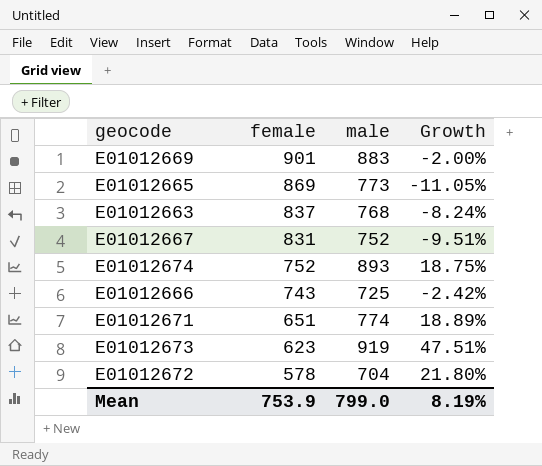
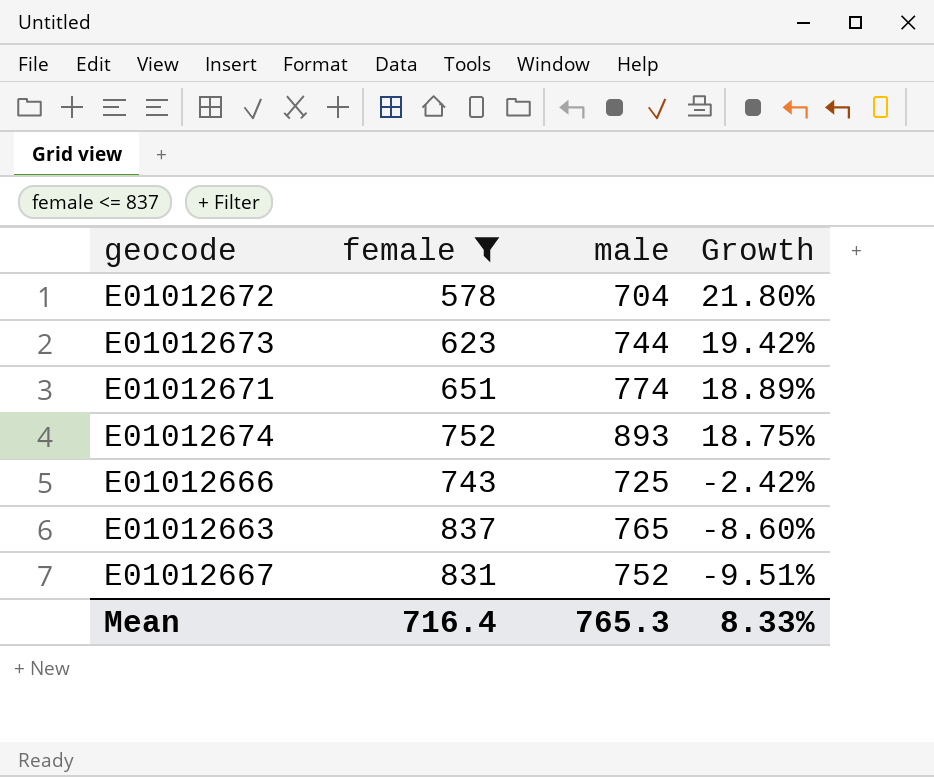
filter: none -> female <= 837
row order: female descending -> Growth descending
E01012673 | male: 919 -> 744
E01012673 | Growth: 47.51% -> 19.42%
E01012663 | male: 768 -> 765
E01012663 | Growth: -8.24% -> -8.60%
Mean | female: 753.9 -> 716.4
Mean | male: 799.0 -> 765.3
Mean | Growth: 8.19% -> 8.33%

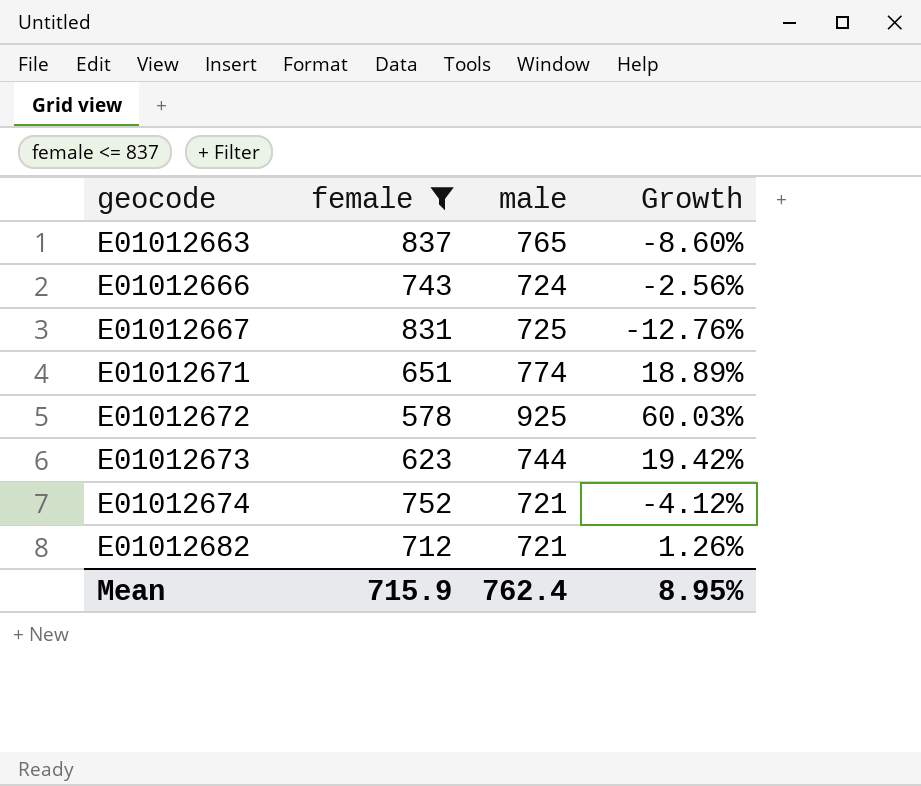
row order: Growth descending -> geocode ascending
E01012666 | male: 725 -> 724
E01012666 | Growth: -2.42% -> -2.56%
E01012667 | male: 752 -> 725
E01012667 | Growth: -9.51% -> -12.76%
E01012672 | male: 704 -> 925
E01012672 | Growth: 21.80% -> 60.03%
E01012674 | male: 893 -> 721
E01012674 | Growth: 18.75% -> -4.12%
row E01012682: none -> 712 | 721 | 1.26%
Mean | female: 716.4 -> 715.9
Mean | male: 765.3 -> 762.4
Mean | Growth: 8.33% -> 8.95%

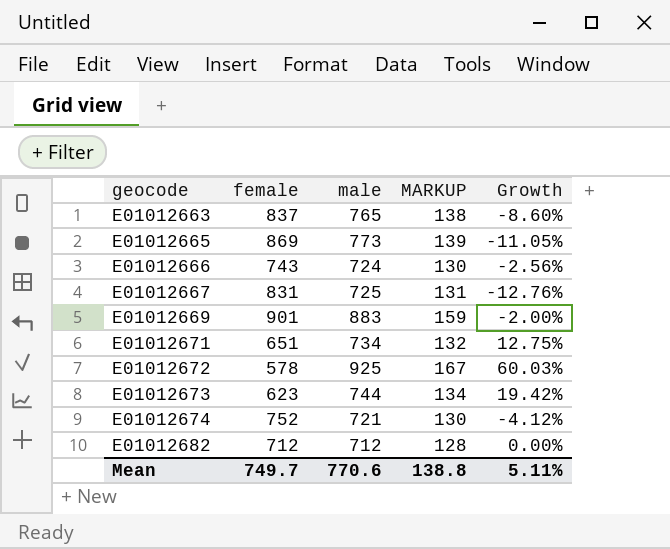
filter: female <= 837 -> none
column MARKUP | formula: none -> [male] * 0.18
E01012671 | male: 774 -> 734
E01012671 | Growth: 18.89% -> 12.75%
E01012682 | male: 721 -> 712
E01012682 | Growth: 1.26% -> 0.00%
Mean | female: 715.9 -> 749.7
Mean | male: 762.4 -> 770.6
Mean | Growth: 8.95% -> 5.11%

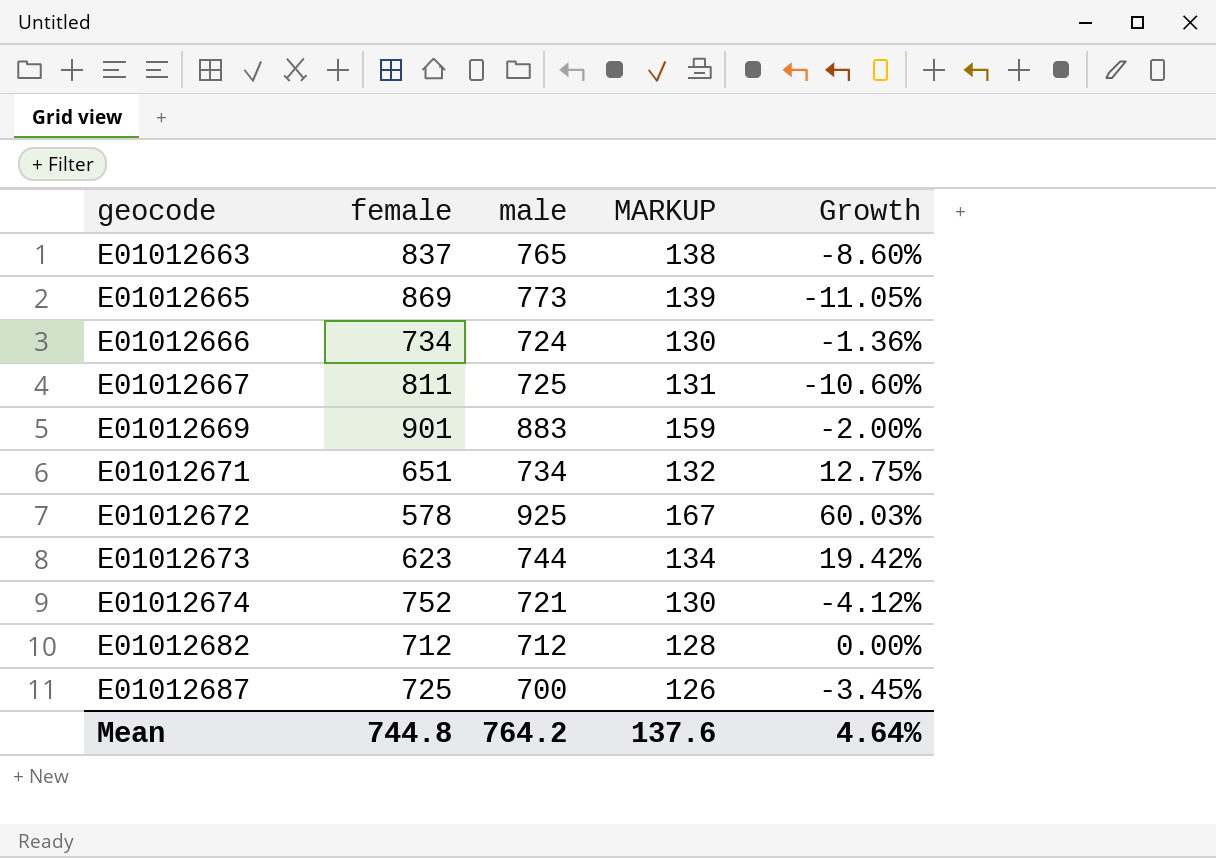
E01012666 | female: 743 -> 734
E01012666 | Growth: -2.56% -> -1.36%
E01012667 | female: 831 -> 811
E01012667 | Growth: -12.76% -> -10.60%
row E01012687: none -> 725 | 700 | 126 | -3.45%
Mean | female: 749.7 -> 744.8
Mean | male: 770.6 -> 764.2
Mean | MARKUP: 138.8 -> 137.6
Mean | Growth: 5.11% -> 4.64%

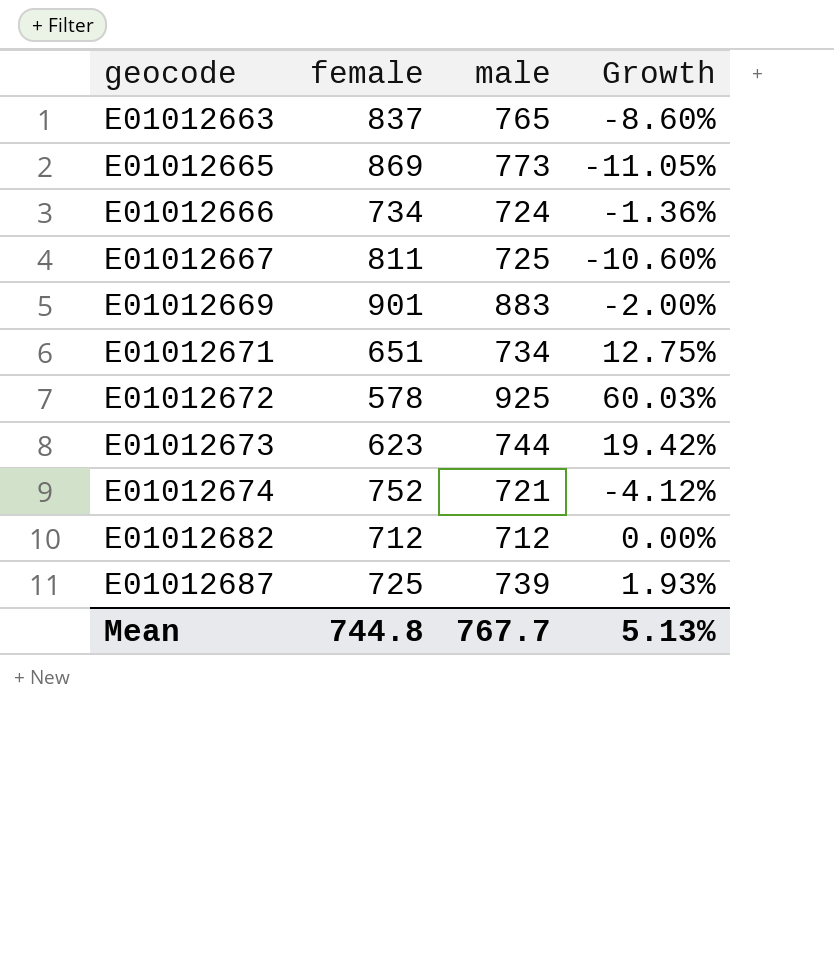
column MARKUP | formula: [male] * 0.18 -> none
E01012687 | male: 700 -> 739
E01012687 | Growth: -3.45% -> 1.93%
Mean | male: 764.2 -> 767.7
Mean | Growth: 4.64% -> 5.13%

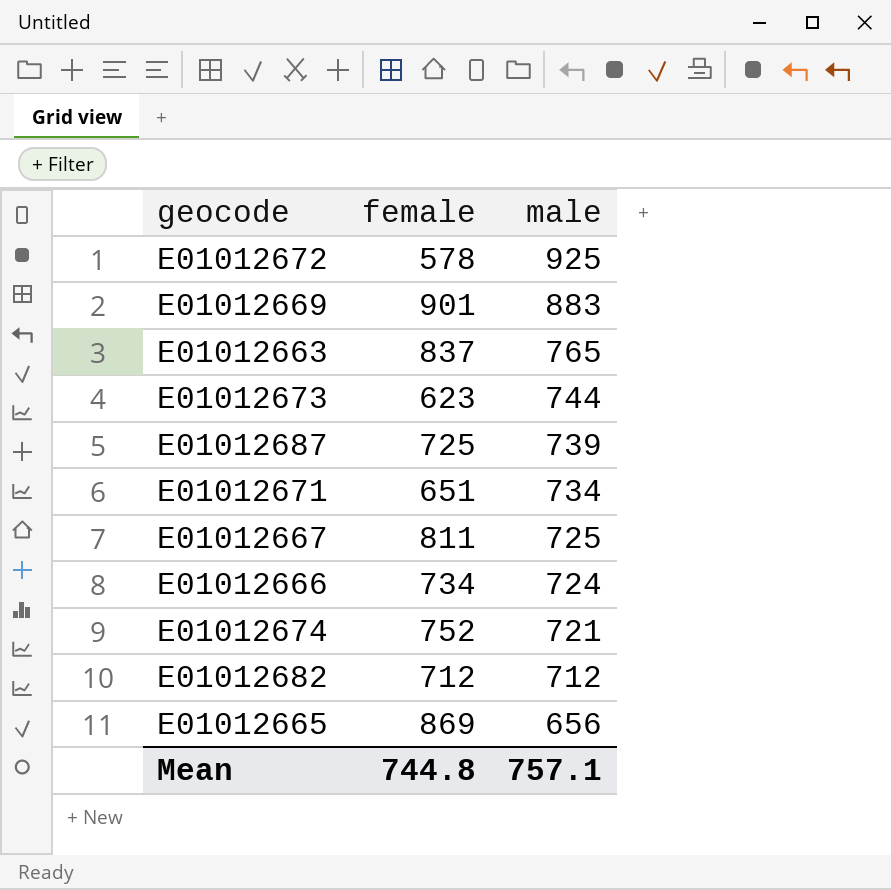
row order: geocode ascending -> male descending
column Growth | formula: ([male] - [female]) / [female] -> none
E01012665 | male: 773 -> 656
Mean | male: 767.7 -> 757.1

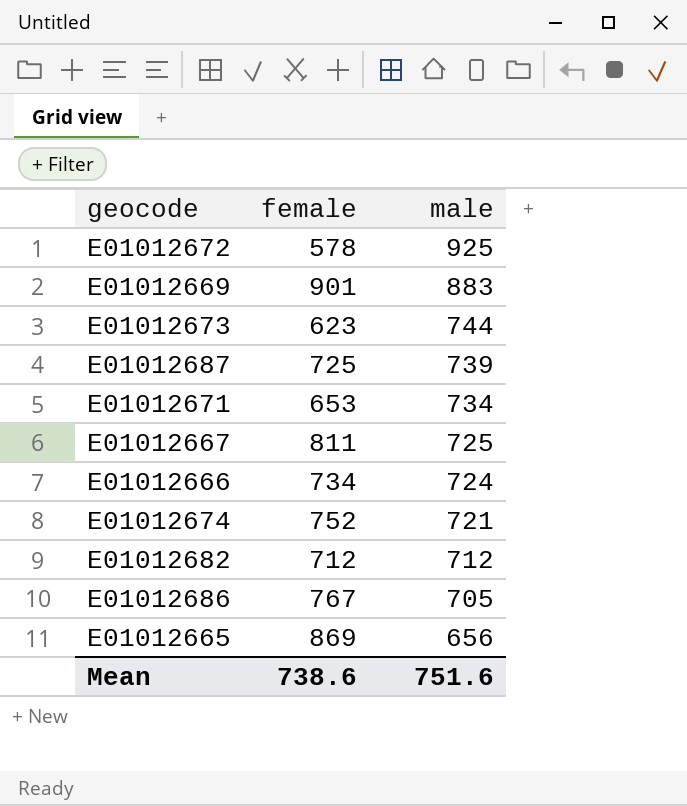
row E01012663: 837 | 765 -> none
E01012671 | female: 651 -> 653
row E01012686: none -> 767 | 705
Mean | female: 744.8 -> 738.6
Mean | male: 757.1 -> 751.6

